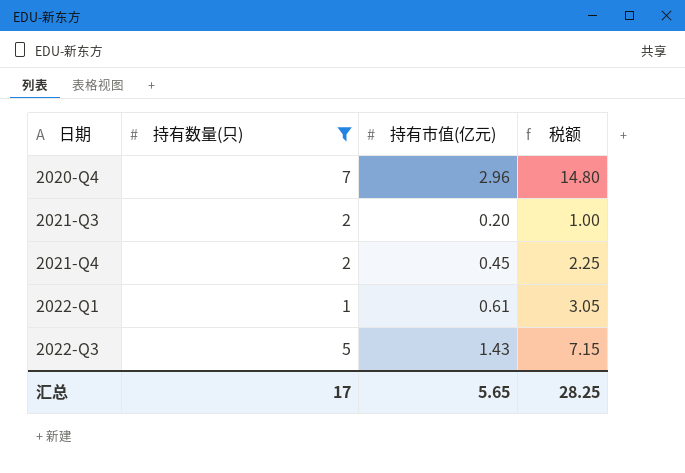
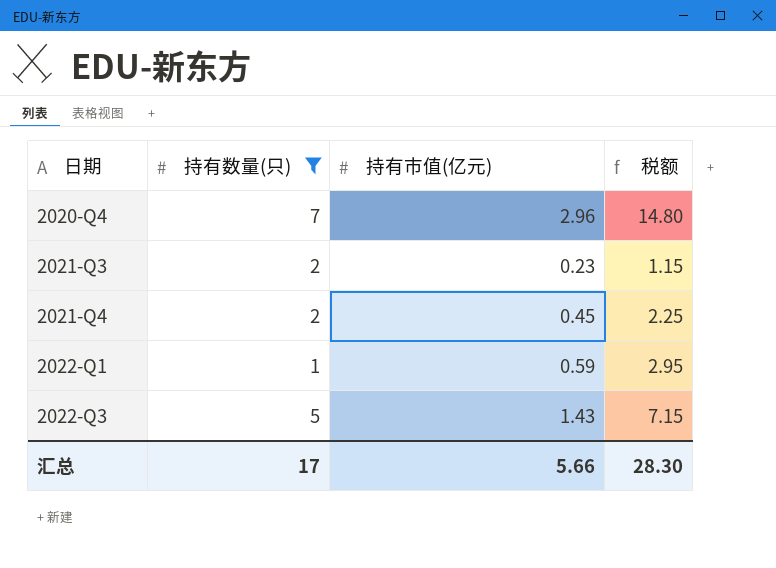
2021-Q3 | 持有市值(亿元): 0.20 -> 0.23
2021-Q3 | 税额: 1.00 -> 1.15
2022-Q1 | 持有市值(亿元): 0.61 -> 0.59
2022-Q1 | 税额: 3.05 -> 2.95
汇总 | 持有市值(亿元): 5.65 -> 5.66
汇总 | 税额: 28.25 -> 28.30

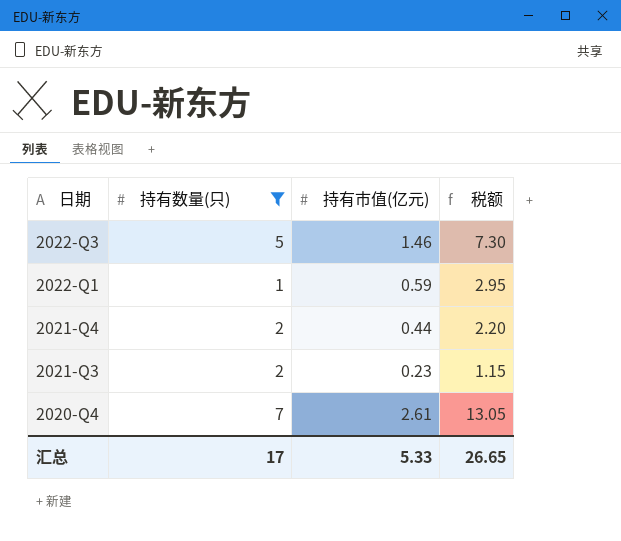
row order: 日期 ascending -> 日期 descending
2022-Q3 | 持有市值(亿元): 1.43 -> 1.46
2022-Q3 | 税额: 7.15 -> 7.30
2021-Q4 | 持有市值(亿元): 0.45 -> 0.44
2021-Q4 | 税额: 2.25 -> 2.20
2020-Q4 | 持有市值(亿元): 2.96 -> 2.61
2020-Q4 | 税额: 14.80 -> 13.05
汇总 | 持有市值(亿元): 5.66 -> 5.33
汇总 | 税额: 28.30 -> 26.65

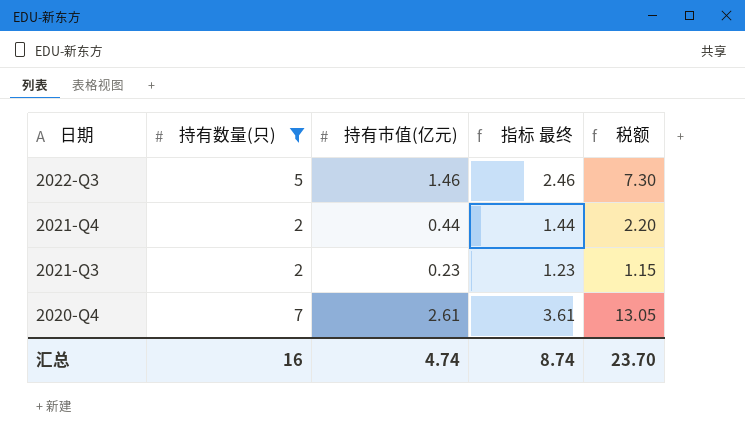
column 指标 最终 | formula: none -> [持有市值(亿元)] + 1
row 2022-Q1: 1 | 0.59 | 2.95 -> none
汇总 | 持有数量(只): 17 -> 16
汇总 | 持有市值(亿元): 5.33 -> 4.74
汇总 | 税额: 26.65 -> 23.70

